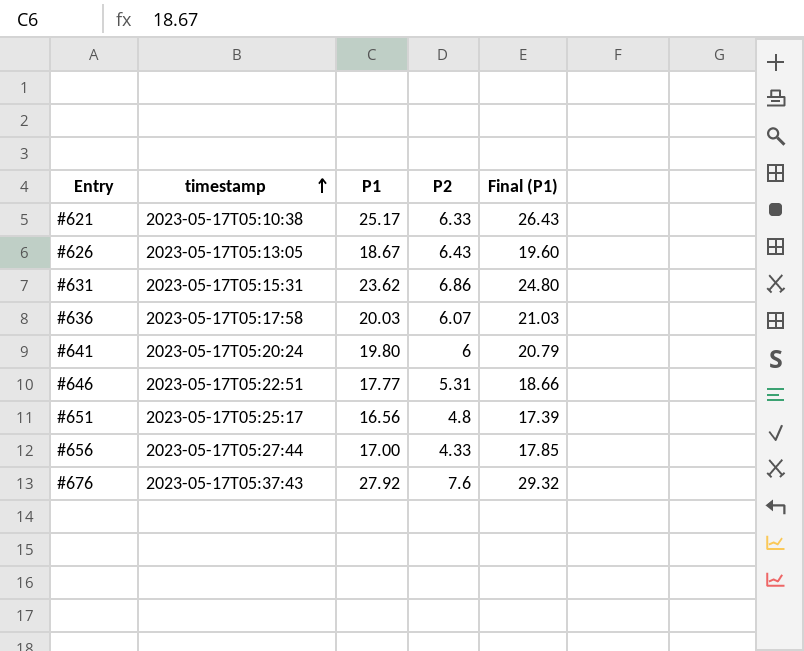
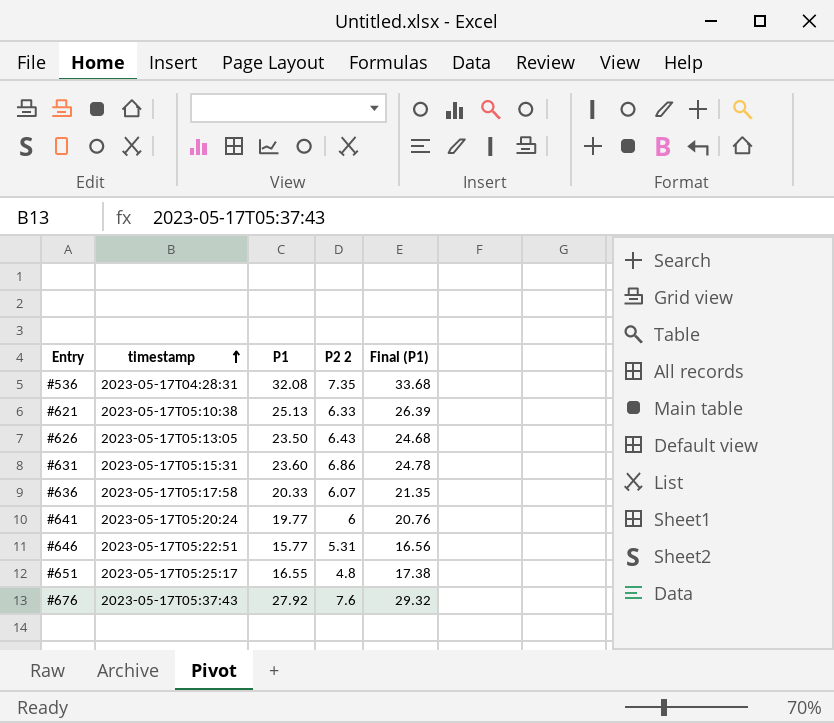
column name: P2 -> P2 2
row #656: 2023-05-17T05:27:44 | 17.00 | 4.33 | 17.85 -> none
row #536: none -> 2023-05-17T04:28:31 | 32.08 | 7.35 | 33.68
#621 | P1: 25.17 -> 25.13
#621 | Final (P1): 26.43 -> 26.39
#626 | P1: 18.67 -> 23.50
#626 | Final (P1): 19.60 -> 24.68
#631 | P1: 23.62 -> 23.60
#631 | Final (P1): 24.80 -> 24.78
#636 | P1: 20.03 -> 20.33
#636 | Final (P1): 21.03 -> 21.35
#641 | P1: 19.80 -> 19.77
#641 | Final (P1): 20.79 -> 20.76
#646 | P1: 17.77 -> 15.77
#646 | Final (P1): 18.66 -> 16.56
#651 | P1: 16.56 -> 16.55
#651 | Final (P1): 17.39 -> 17.38

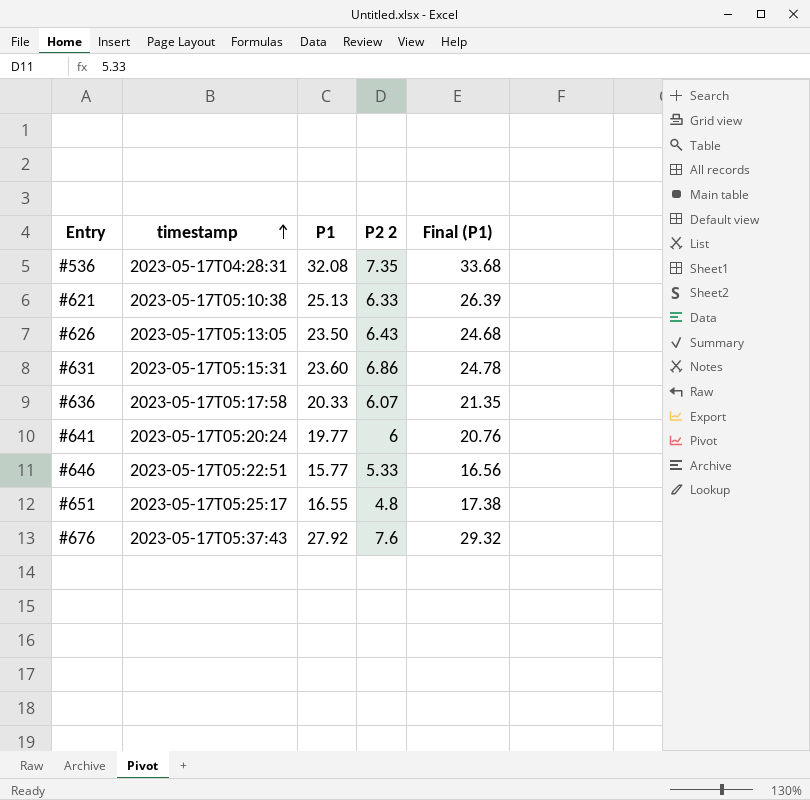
#646 | P2 2: 5.31 -> 5.33

